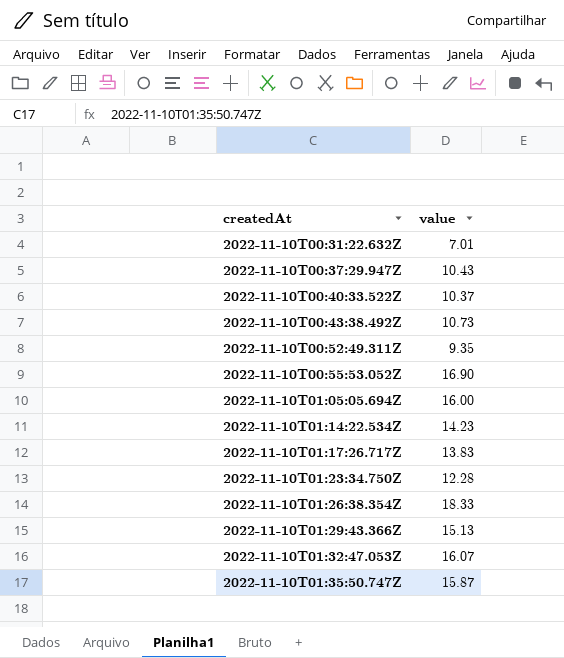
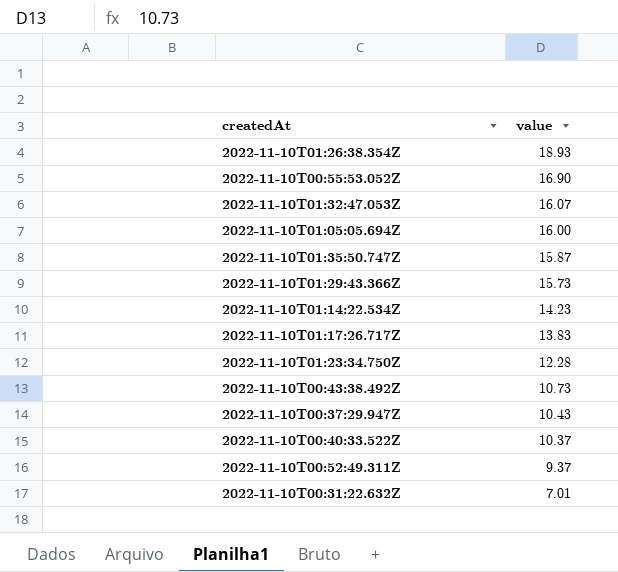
row order: createdAt ascending -> value descending
2022-11-10T01:26:38.354Z | value: 18.33 -> 18.93
2022-11-10T01:29:43.366Z | value: 15.13 -> 15.73
2022-11-10T00:52:49.311Z | value: 9.35 -> 9.37

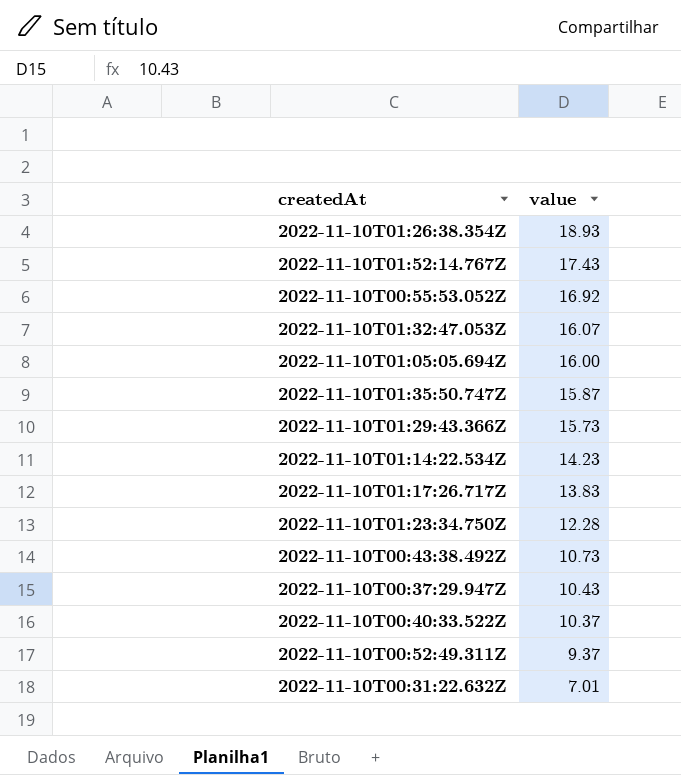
row 2022-11-10T01:52:14.767Z: none -> 17.43
2022-11-10T00:55:53.052Z | value: 16.90 -> 16.92

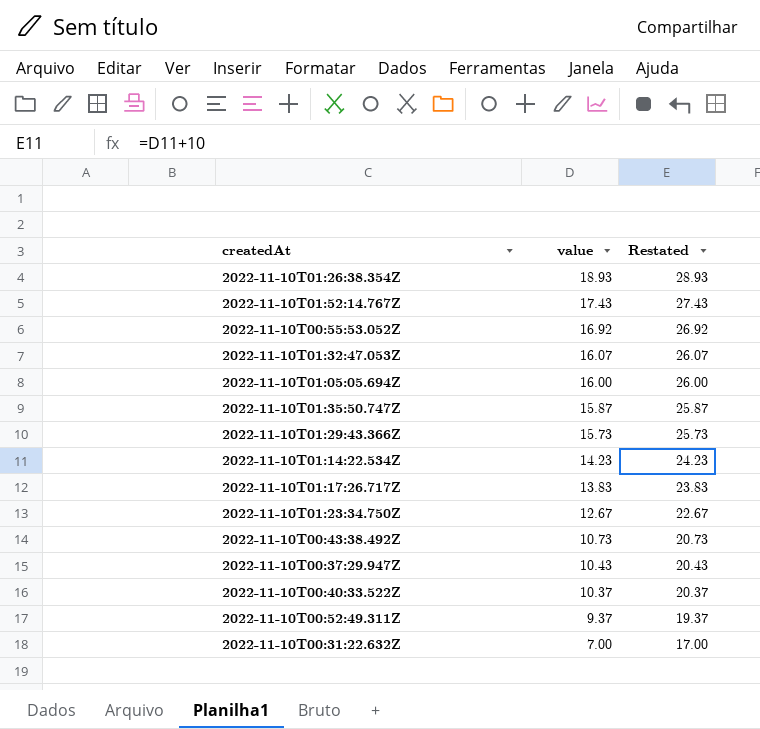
column Restated | formula: none -> [value] + 10
2022-11-10T01:23:34.750Z | value: 12.28 -> 12.67
2022-11-10T00:31:22.632Z | value: 7.01 -> 7.00

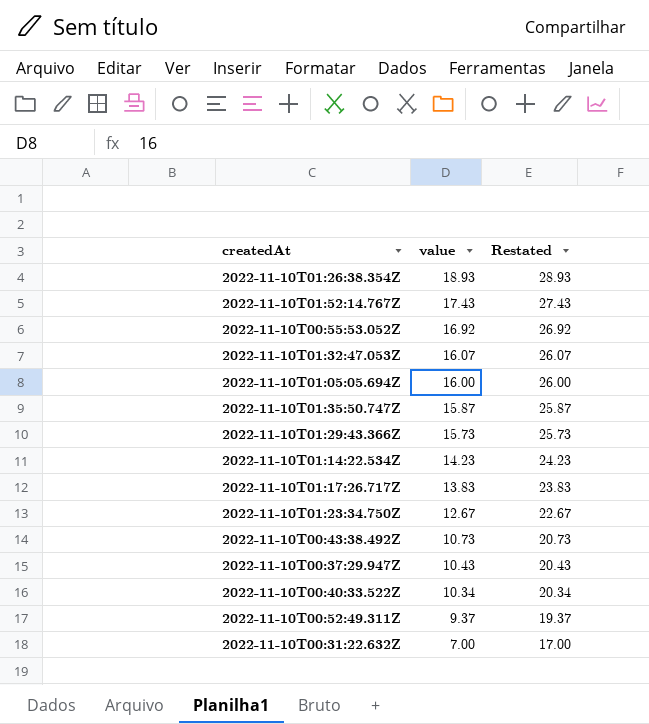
2022-11-10T00:40:33.522Z | value: 10.37 -> 10.34
2022-11-10T00:40:33.522Z | Restated: 20.37 -> 20.34

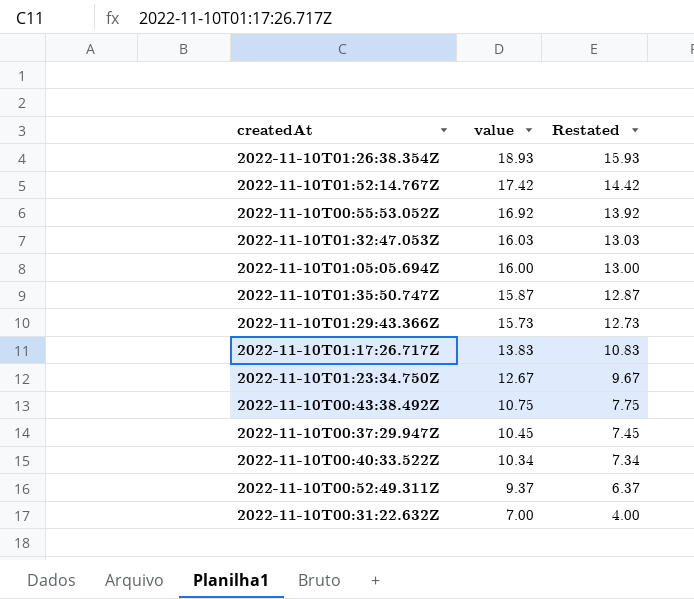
column Restated | formula: [value] + 10 -> [value] - 3
row 2022-11-10T01:14:22.534Z: 14.23 | 24.23 -> none
2022-11-10T01:52:14.767Z | value: 17.43 -> 17.42
2022-11-10T01:32:47.053Z | value: 16.07 -> 16.03
2022-11-10T00:43:38.492Z | value: 10.73 -> 10.75
2022-11-10T00:37:29.947Z | value: 10.43 -> 10.45

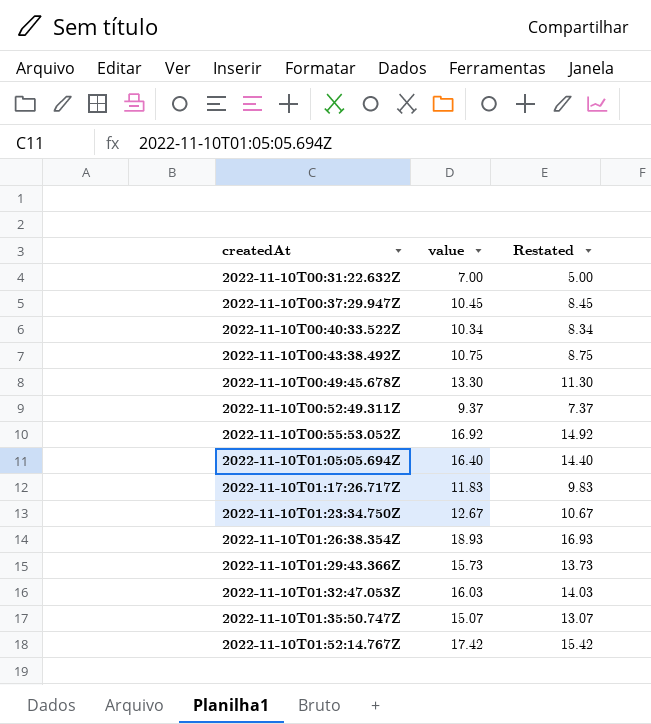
row order: value descending -> createdAt ascending
column Restated | formula: [value] - 3 -> [value] - 2
row 2022-11-10T00:49:45.678Z: none -> 13.30 | 11.30
2022-11-10T01:05:05.694Z | value: 16.00 -> 16.40
2022-11-10T01:17:26.717Z | value: 13.83 -> 11.83
2022-11-10T01:35:50.747Z | value: 15.87 -> 15.07

